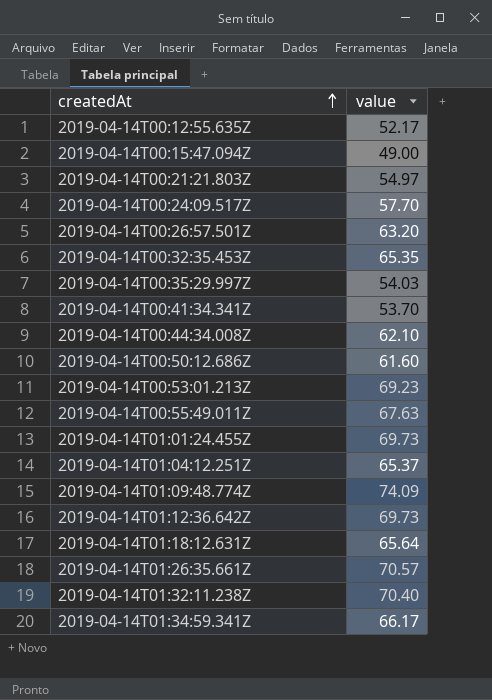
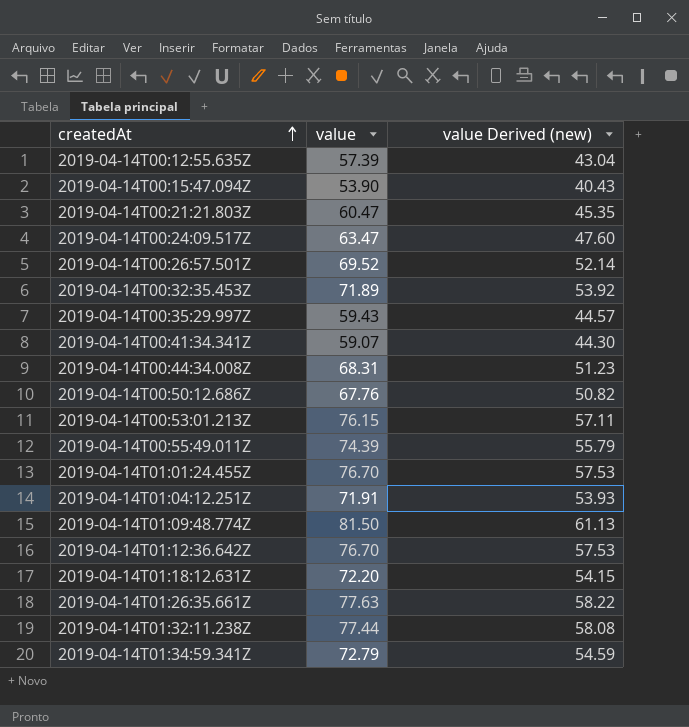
column value Derived (new) | formula: none -> [value] * 0.75
2019-04-14T00:12:55.635Z | value: 52.17 -> 57.39
2019-04-14T00:15:47.094Z | value: 49.00 -> 53.90
2019-04-14T00:21:21.803Z | value: 54.97 -> 60.47
2019-04-14T00:24:09.517Z | value: 57.70 -> 63.47
2019-04-14T00:26:57.501Z | value: 63.20 -> 69.52
2019-04-14T00:32:35.453Z | value: 65.35 -> 71.89
2019-04-14T00:35:29.997Z | value: 54.03 -> 59.43
2019-04-14T00:41:34.341Z | value: 53.70 -> 59.07
2019-04-14T00:44:34.008Z | value: 62.10 -> 68.31
2019-04-14T00:50:12.686Z | value: 61.60 -> 67.76
2019-04-14T00:53:01.213Z | value: 69.23 -> 76.15
2019-04-14T00:55:49.011Z | value: 67.63 -> 74.39
2019-04-14T01:01:24.455Z | value: 69.73 -> 76.70
2019-04-14T01:04:12.251Z | value: 65.37 -> 71.91
2019-04-14T01:09:48.774Z | value: 74.09 -> 81.50
2019-04-14T01:12:36.642Z | value: 69.73 -> 76.70
2019-04-14T01:18:12.631Z | value: 65.64 -> 72.20
2019-04-14T01:26:35.661Z | value: 70.57 -> 77.63
2019-04-14T01:32:11.238Z | value: 70.40 -> 77.44
2019-04-14T01:34:59.341Z | value: 66.17 -> 72.79

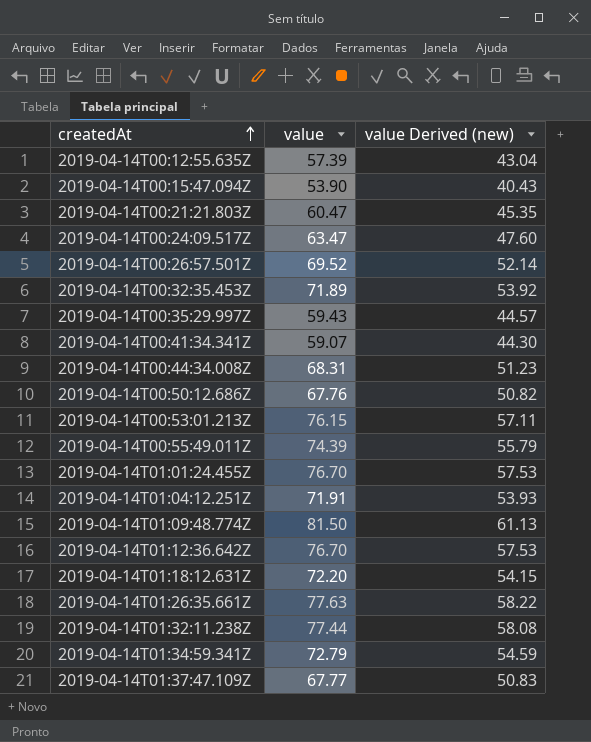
row 2019-04-14T01:37:47.109Z: none -> 67.77 | 50.83

